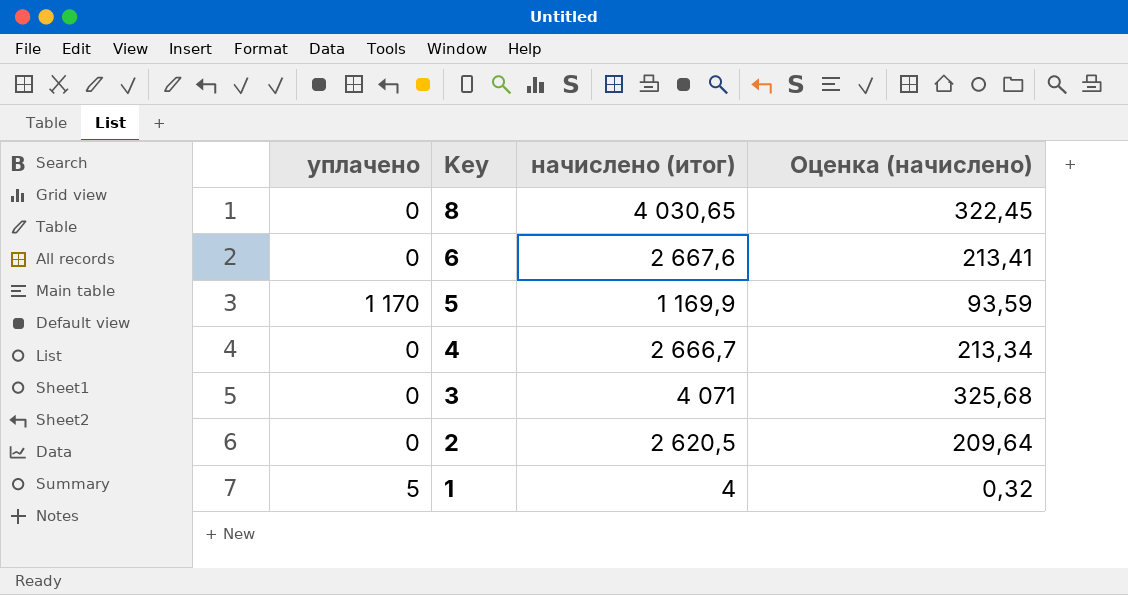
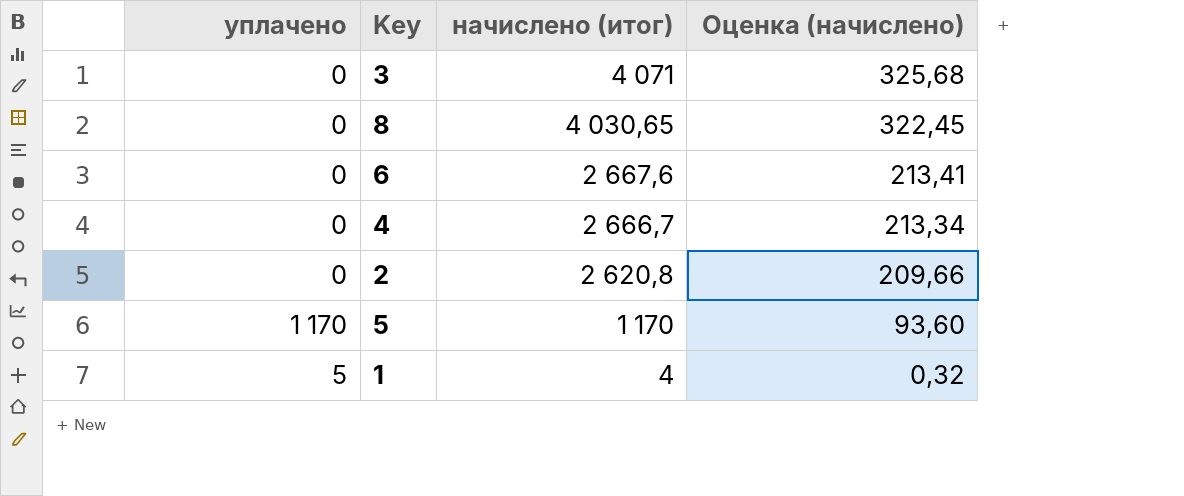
row order: Key descending -> начислено (итог) descending
2 | начислено (итог): 2 620,5 -> 2 620,8
2 | Оценка (начислено): 209,64 -> 209,66
5 | начислено (итог): 1 169,9 -> 1 170
5 | Оценка (начислено): 93,59 -> 93,60

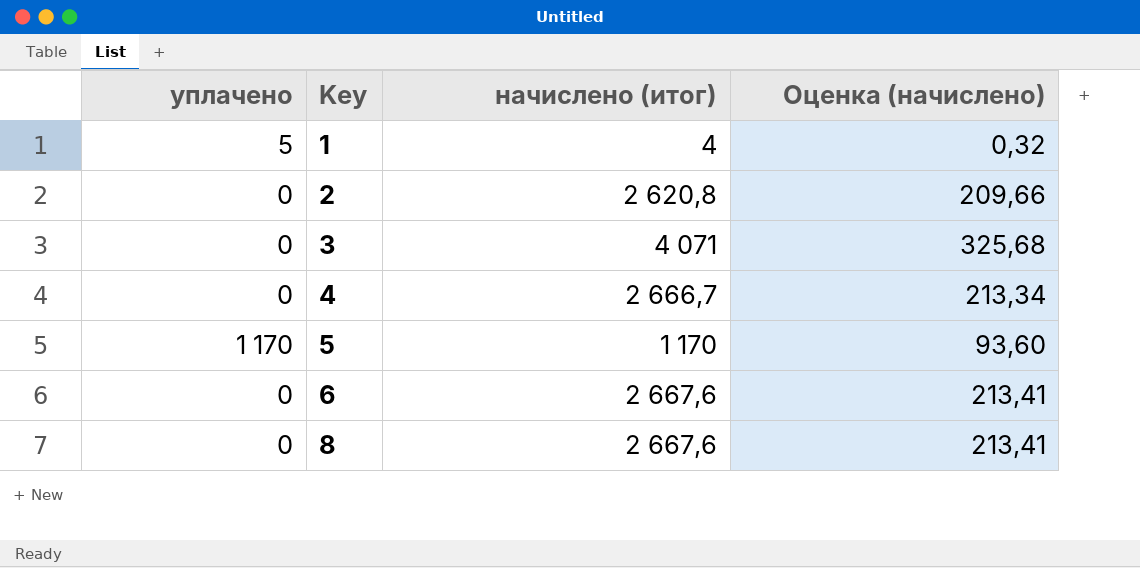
row order: начислено (итог) descending -> Key ascending
8 | начислено (итог): 4 030,65 -> 2 667,6
8 | Оценка (начислено): 322,45 -> 213,41

